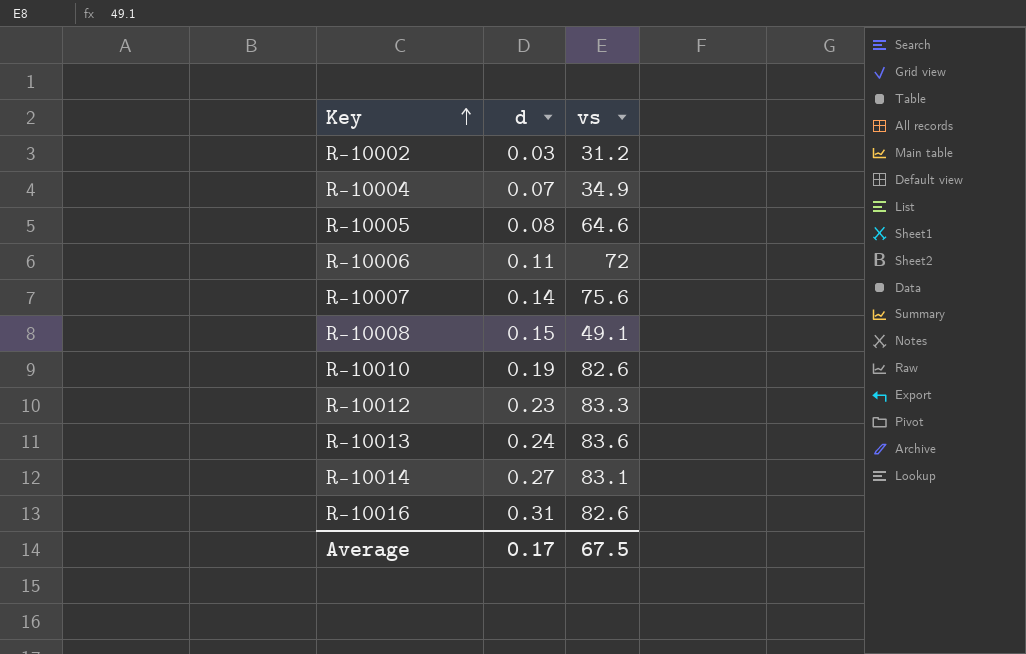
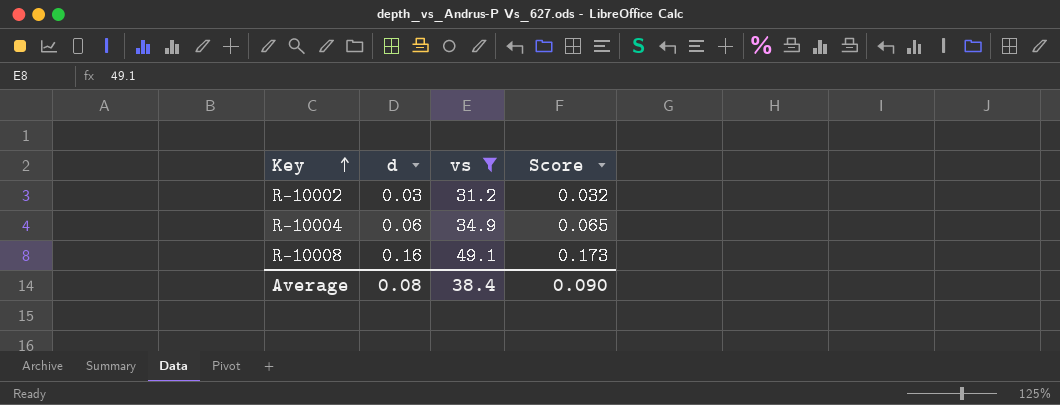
filter: none -> vs <= 49.1
column Score | formula: none -> [d] * 1.08
R-10004 | d: 0.07 -> 0.06
R-10008 | d: 0.15 -> 0.16
Average | d: 0.17 -> 0.08
Average | vs: 67.5 -> 38.4

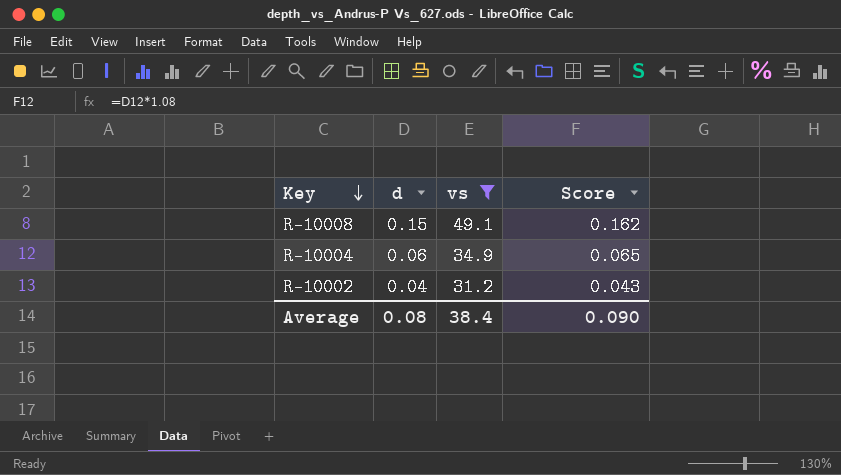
row order: Key ascending -> Key descending
R-10008 | d: 0.16 -> 0.15
R-10008 | Score: 0.173 -> 0.162
R-10002 | d: 0.03 -> 0.04
R-10002 | Score: 0.032 -> 0.043

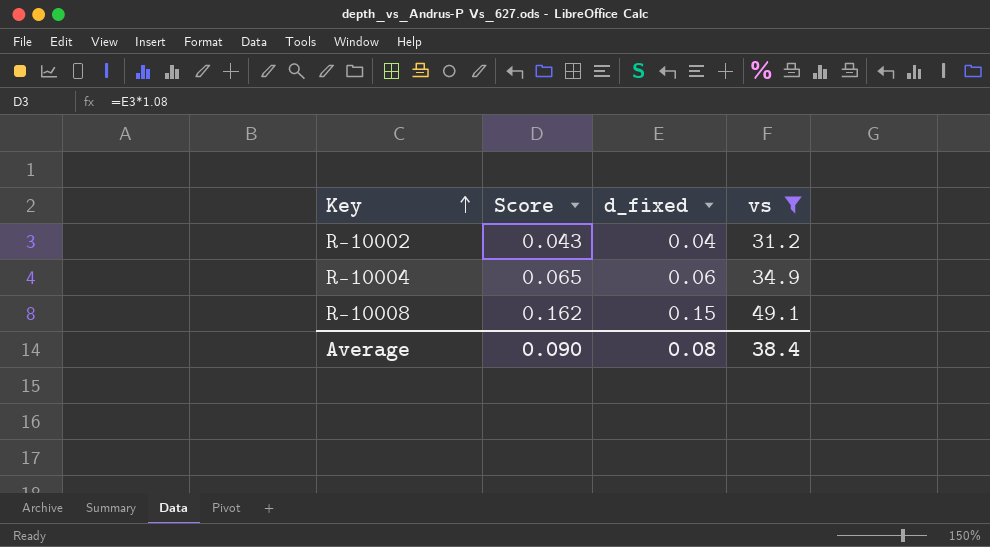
row order: Key descending -> Key ascending
column Score | position: 4 -> 2
column name: d -> d_fixed

